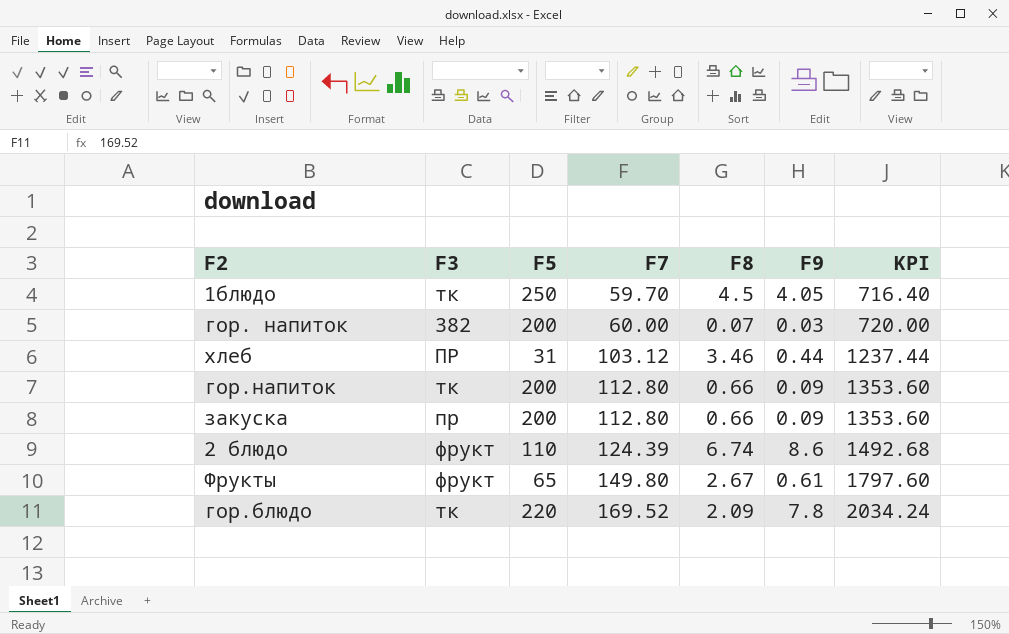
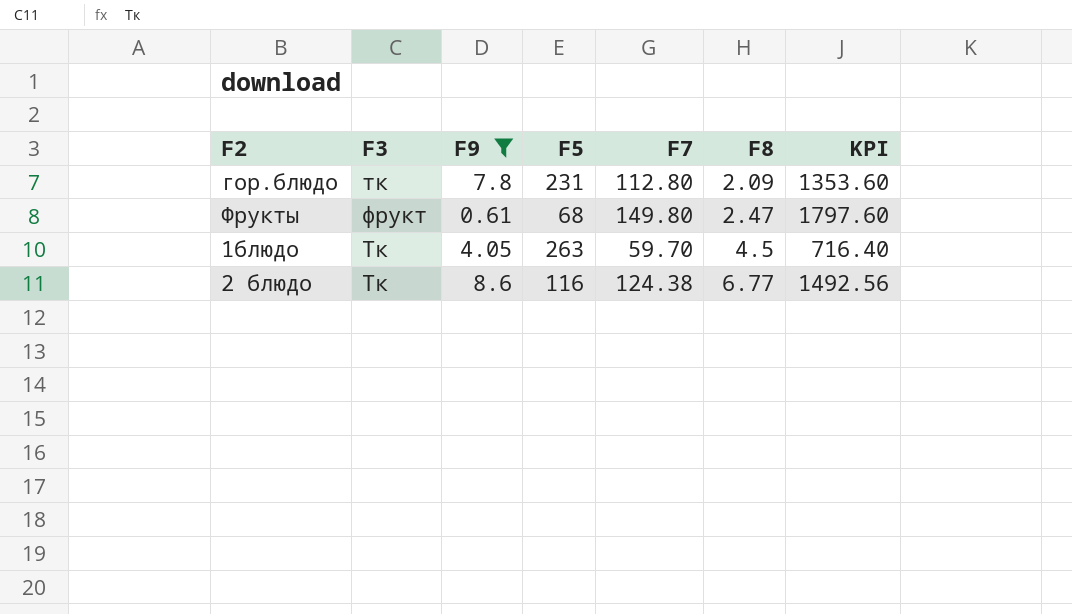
filter: none -> F9 >= 0.61
row order: F7 ascending -> F8 ascending
column F9 | position: 6 -> 3
гор.блюдо | F5: 220 -> 231
гор.блюдо | F7: 169.52 -> 112.80
гор.блюдо | KPI: 2034.24 -> 1353.60
Фрукты | F5: 65 -> 68
Фрукты | F8: 2.67 -> 2.47
1блюдо | F3: тк -> Тк
1блюдо | F5: 250 -> 263
2 блюдо | F3: фрукт -> Тк
2 блюдо | F5: 110 -> 116
2 блюдо | F7: 124.39 -> 124.38
2 блюдо | F8: 6.74 -> 6.77
2 блюдо | KPI: 1492.68 -> 1492.56

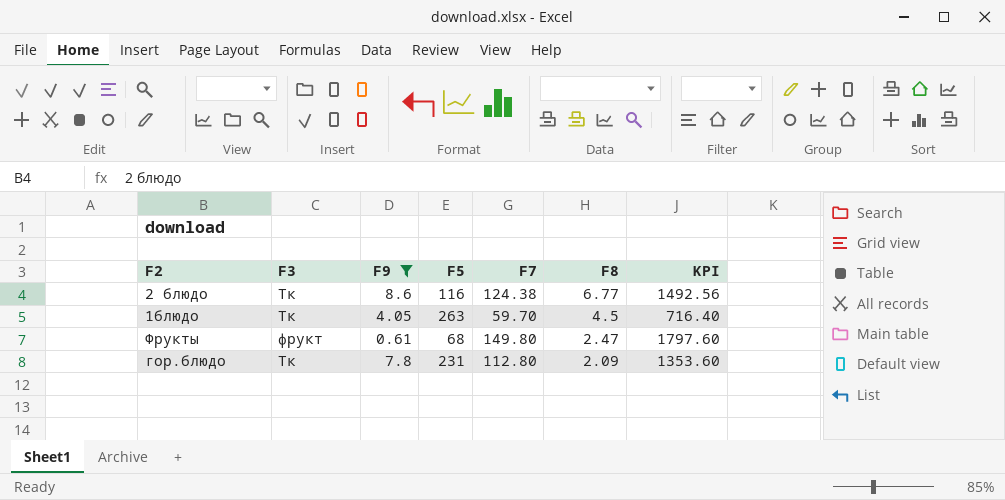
row order: F8 ascending -> F8 descending
гор.блюдо | F3: тк -> Тк

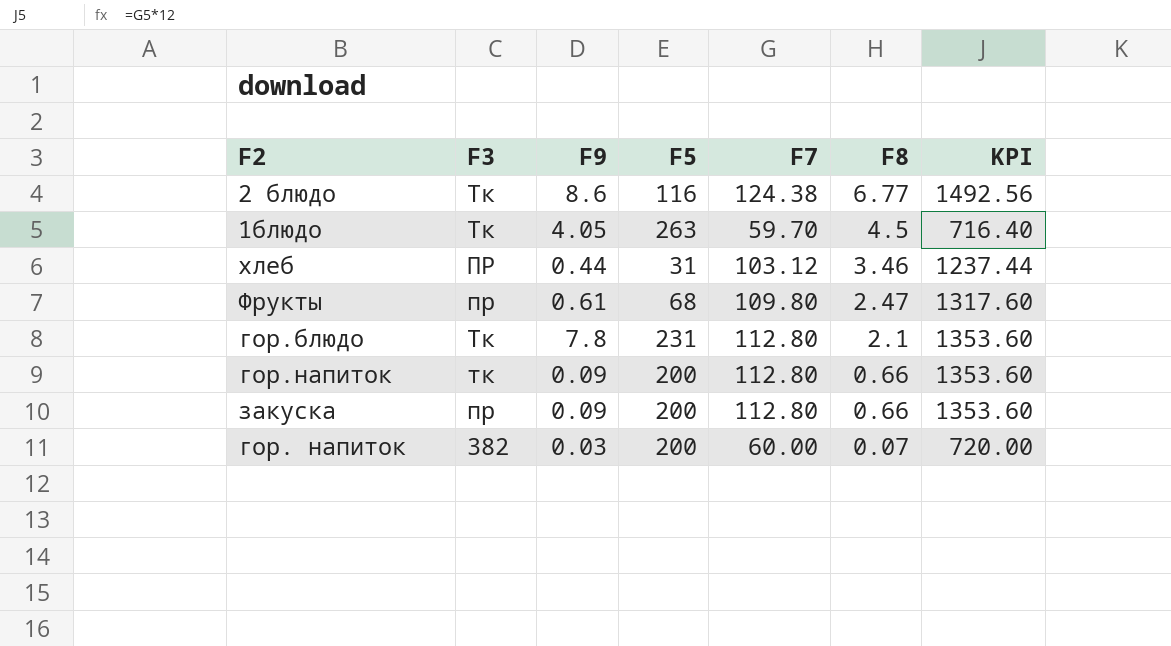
filter: F9 >= 0.61 -> none
Фрукты | F3: фрукт -> пр
Фрукты | F7: 149.80 -> 109.80
Фрукты | KPI: 1797.60 -> 1317.60
гор.блюдо | F8: 2.09 -> 2.1

